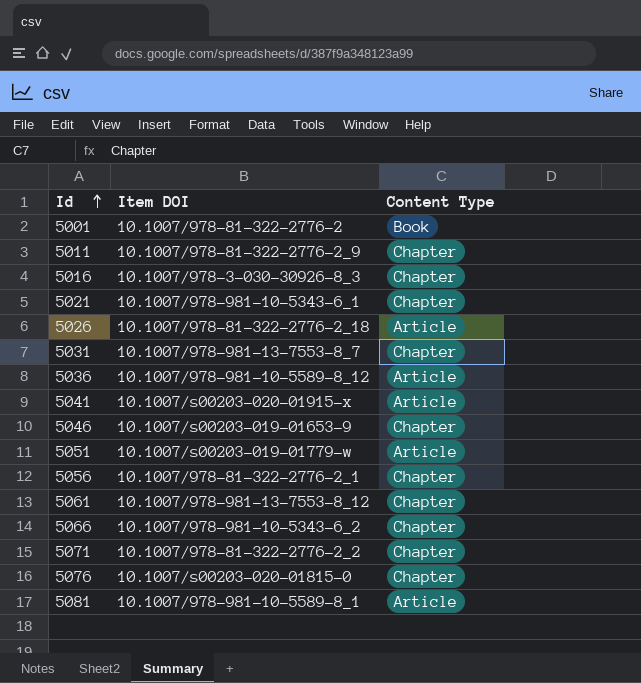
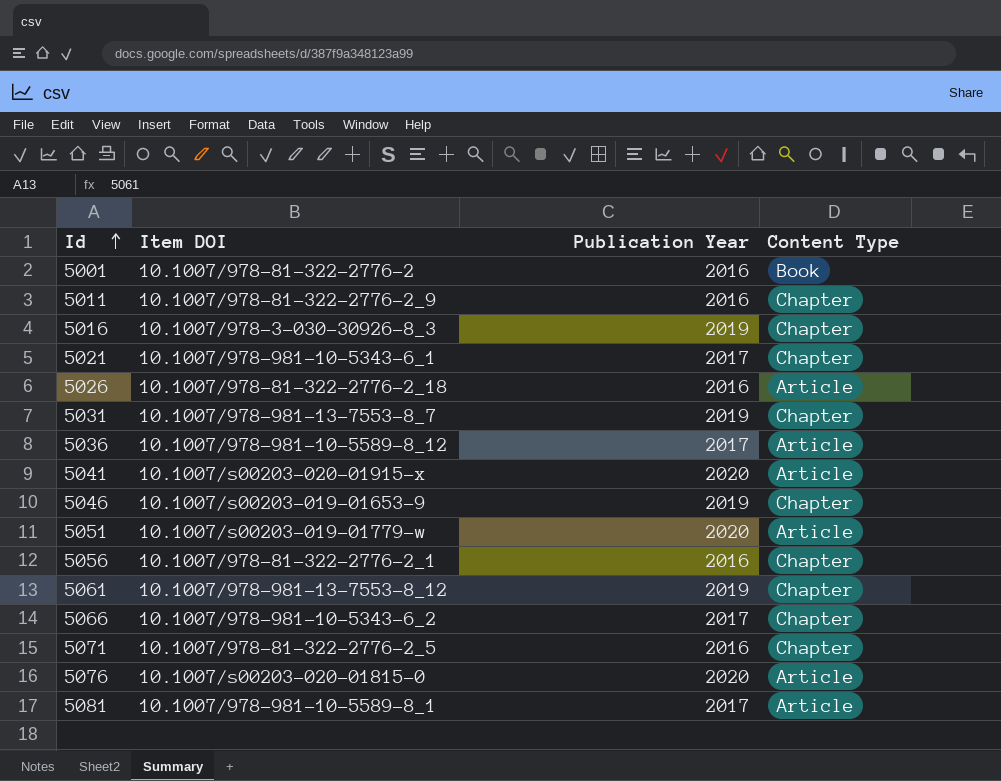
column Publication Year | position: none -> 3
5071 | Item DOI: 10.1007/978-81-322-2776-2_2 -> 10.1007/978-81-322-2776-2_5
5076 | Content Type: Chapter -> Article

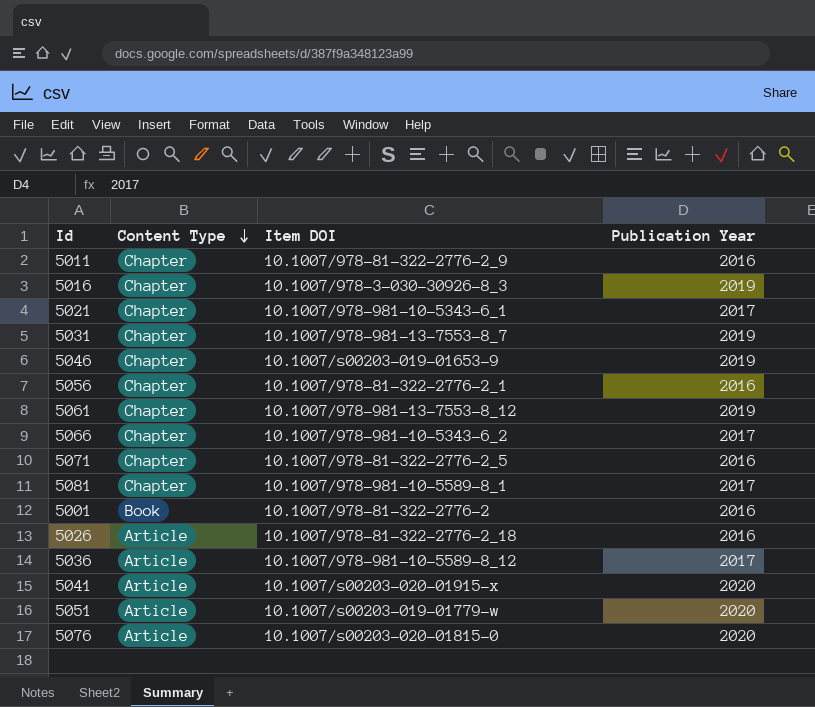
row order: Id ascending -> Content Type descending
column Content Type | position: 4 -> 2
5081 | Content Type: Article -> Chapter

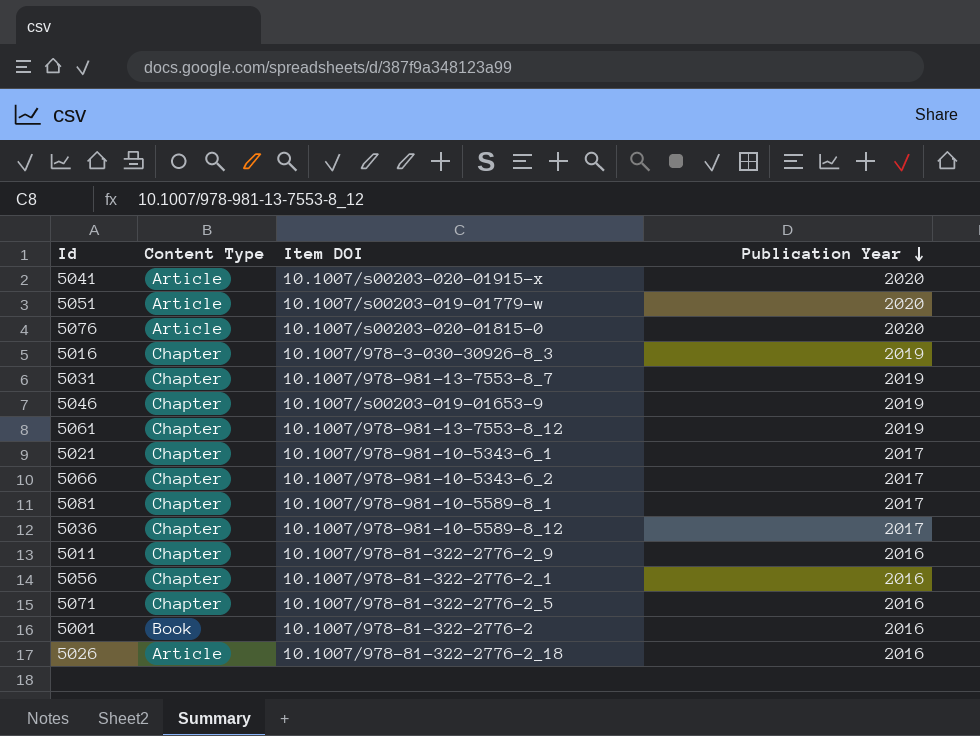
row order: Content Type descending -> Publication Year descending
5036 | Content Type: Article -> Chapter

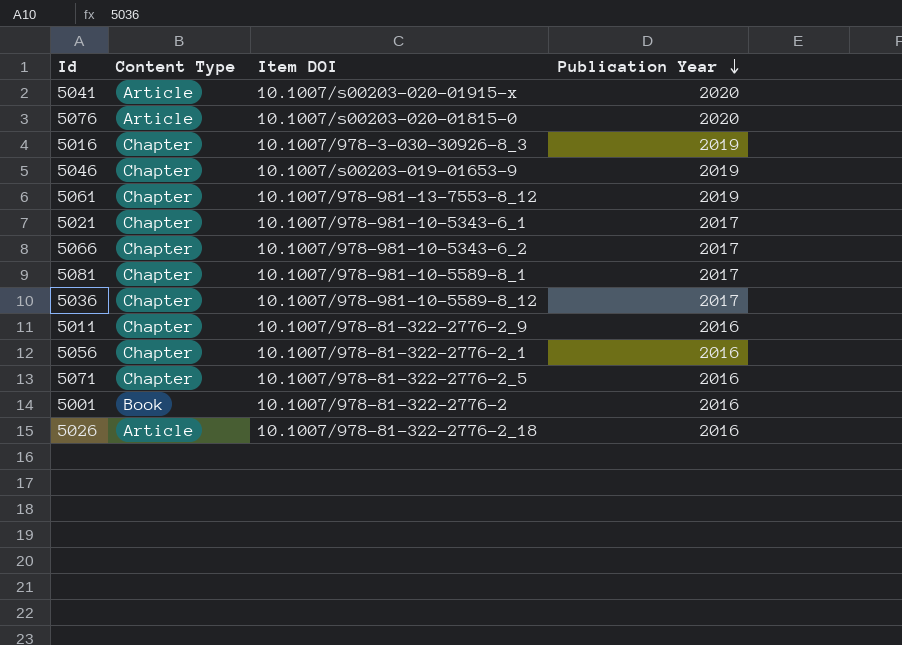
row 5051: Article | 10.1007/s00203-019-01779-w | 2020 -> none
row 5031: Chapter | 10.1007/978-981-13-7553-8_7 | 2019 -> none

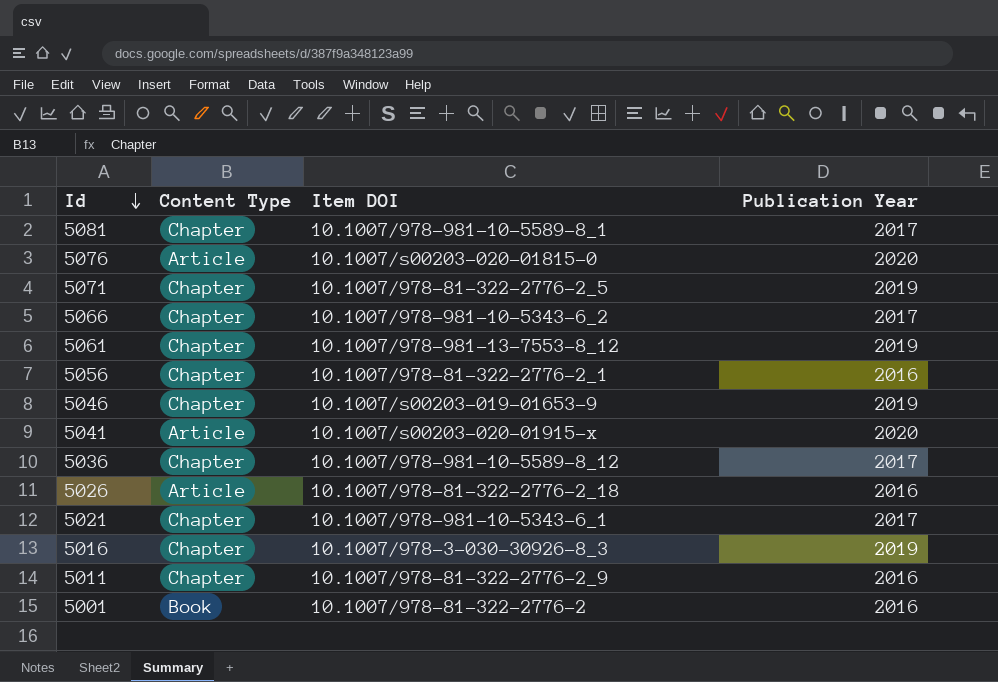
row order: Publication Year descending -> Id descending
5071 | Publication Year: 2016 -> 2019

